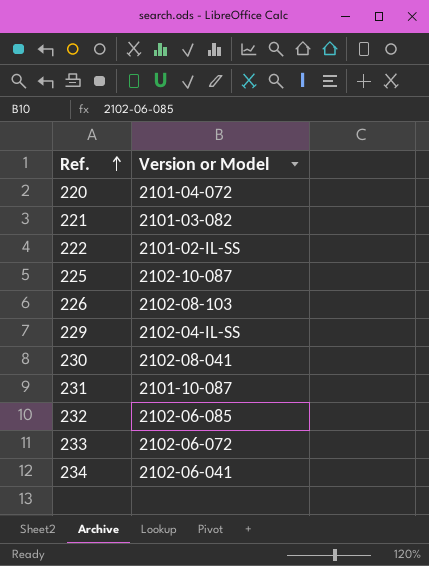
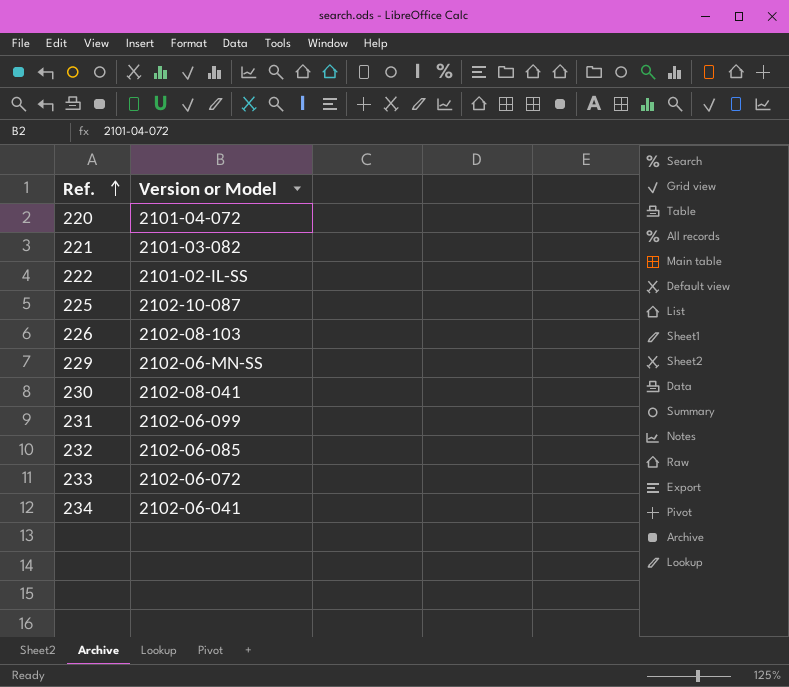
229 | Version or Model: 2102-04-IL-SS -> 2102-06-MN-SS
231 | Version or Model: 2101-10-087 -> 2102-06-099

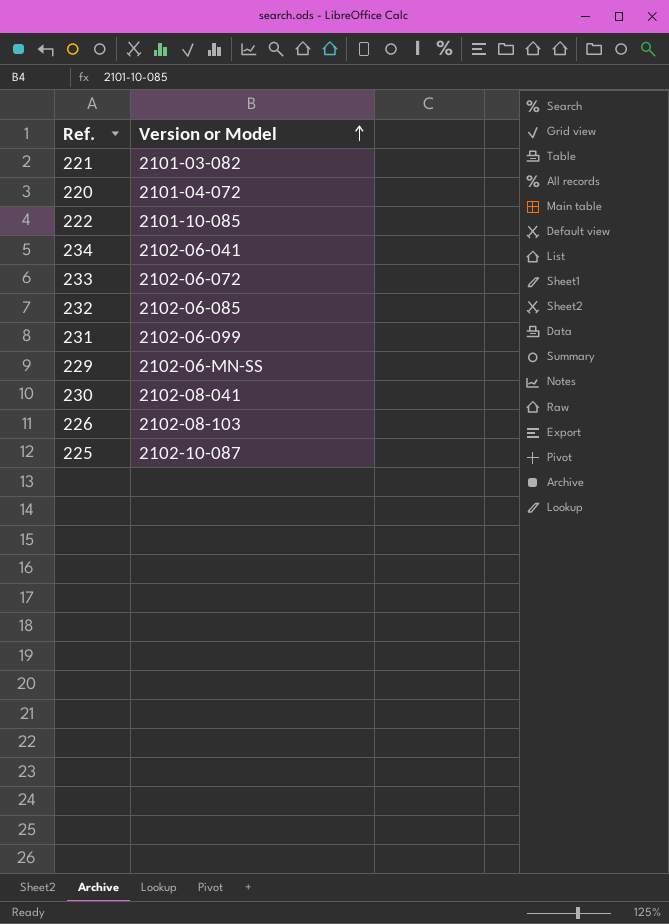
row order: Ref. ascending -> Version or Model ascending
222 | Version or Model: 2101-02-IL-SS -> 2101-10-085

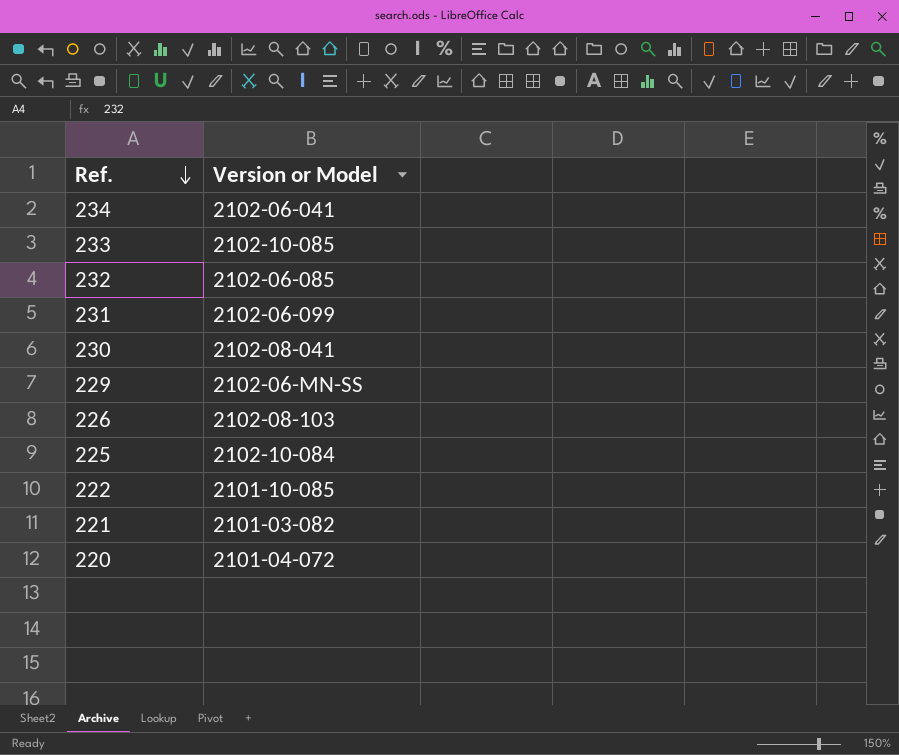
row order: Version or Model ascending -> Ref. descending
233 | Version or Model: 2102-06-072 -> 2102-10-085
225 | Version or Model: 2102-10-087 -> 2102-10-084

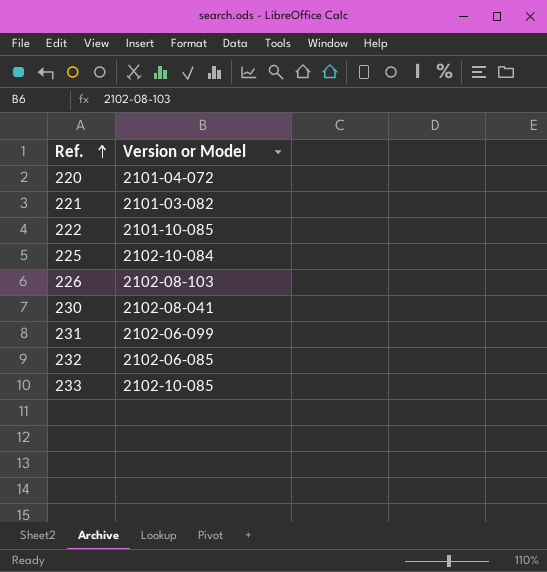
row order: Ref. descending -> Ref. ascending
row 234: 2102-06-041 -> none
row 229: 2102-06-MN-SS -> none

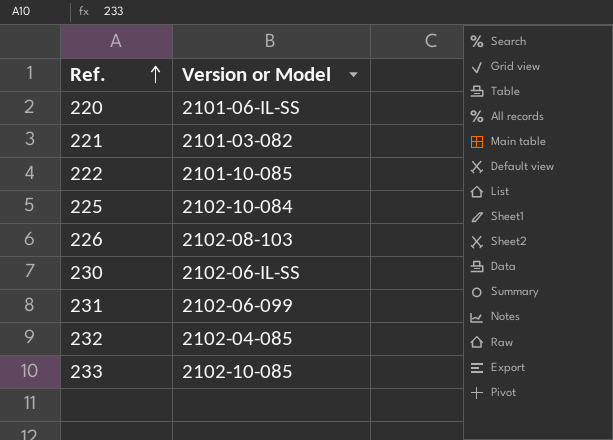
220 | Version or Model: 2101-04-072 -> 2101-06-IL-SS
230 | Version or Model: 2102-08-041 -> 2102-06-IL-SS
232 | Version or Model: 2102-06-085 -> 2102-04-085

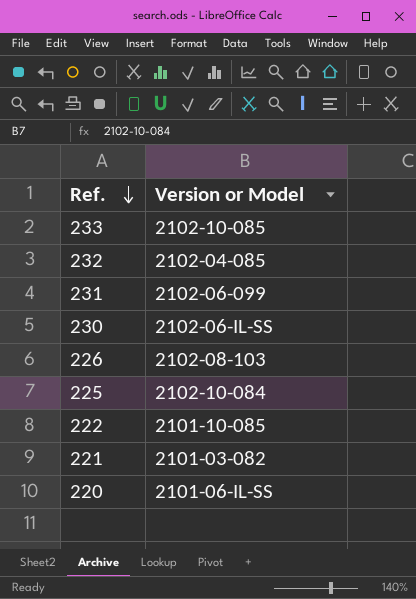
row order: Ref. ascending -> Ref. descending

